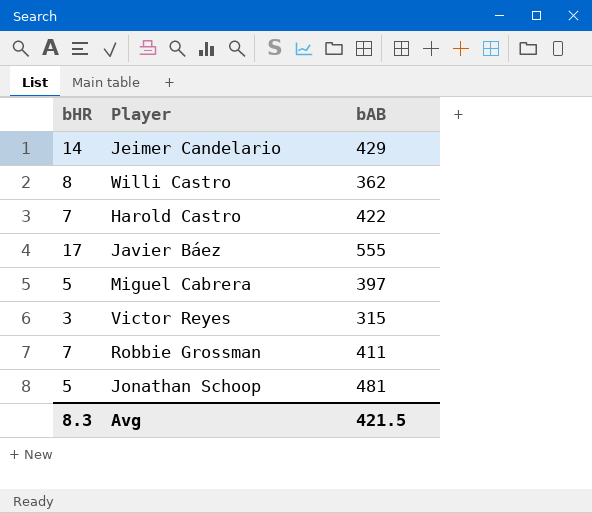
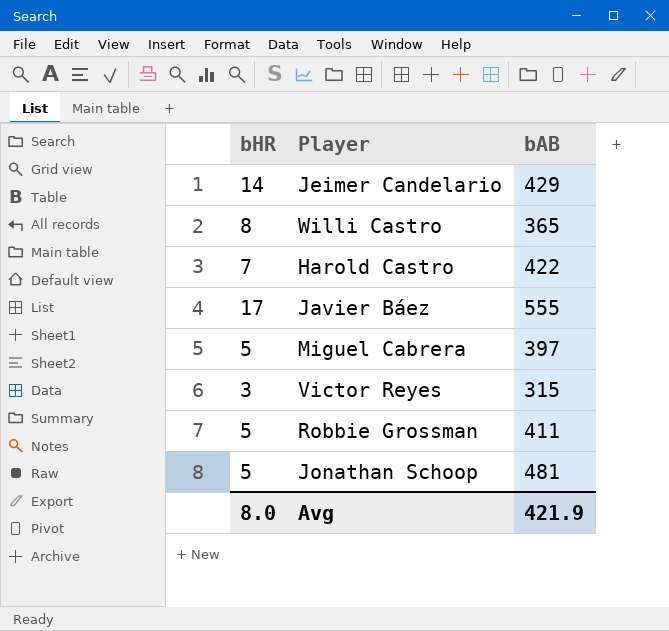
Willi Castro | bAB: 362 -> 365
Robbie Grossman | bHR: 7 -> 5
Avg | bHR: 8.3 -> 8.0
Avg | bAB: 421.5 -> 421.9

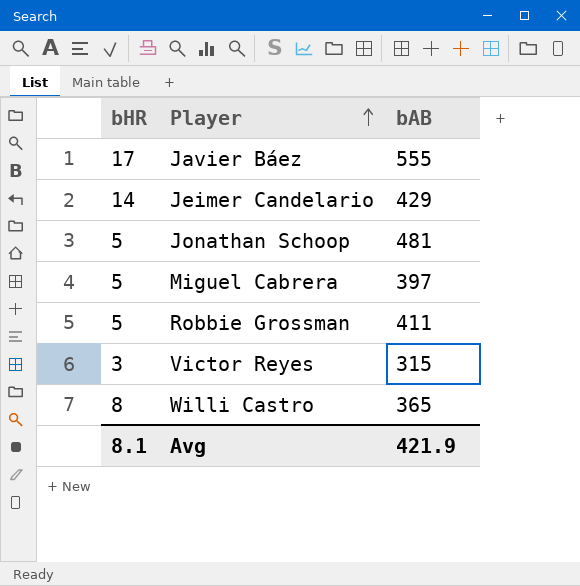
row order: none -> Player ascending
row Harold Castro: 7 | 422 -> none
Avg | bHR: 8.0 -> 8.1

